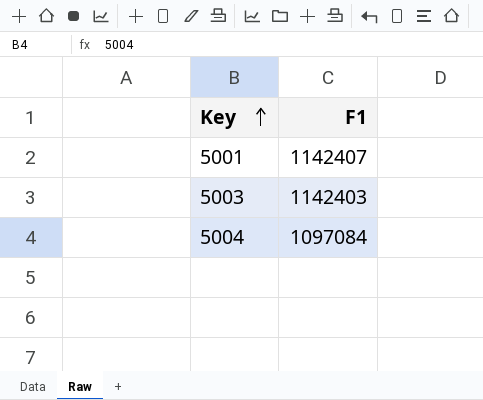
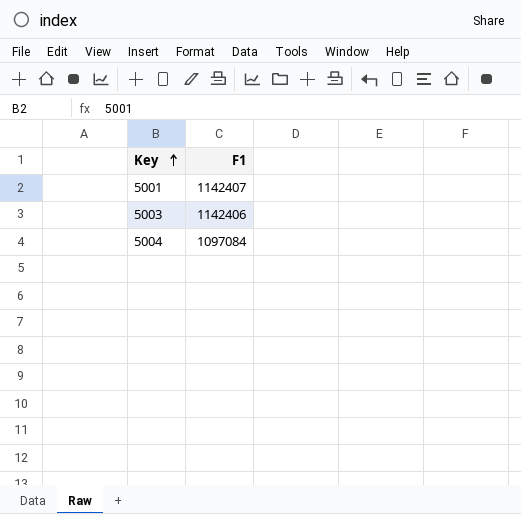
5003 | F1: 1142403 -> 1142406

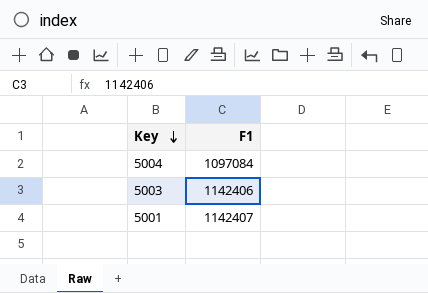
row order: Key ascending -> Key descending

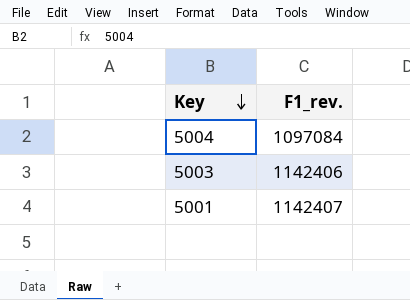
column name: F1 -> F1_rev.

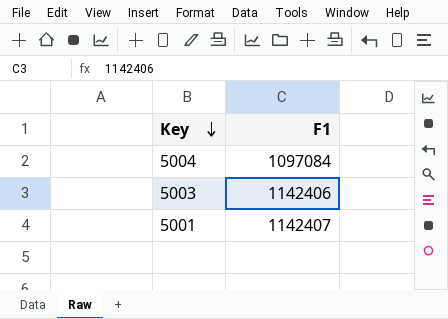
column name: F1_rev. -> F1

